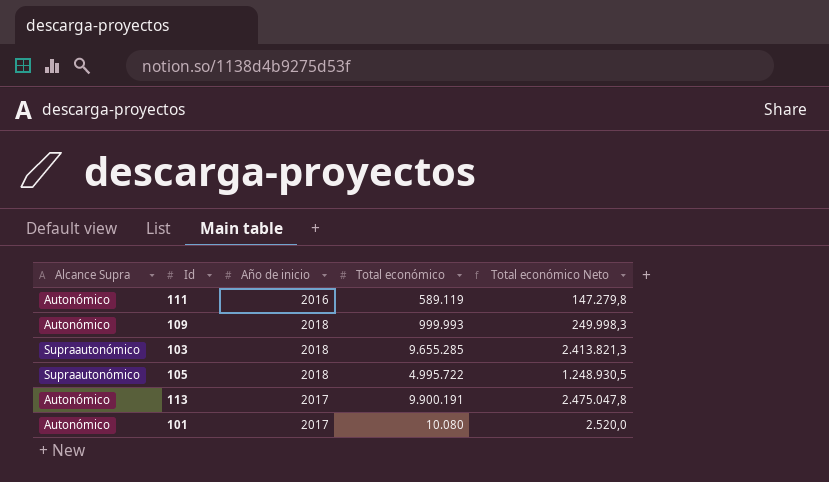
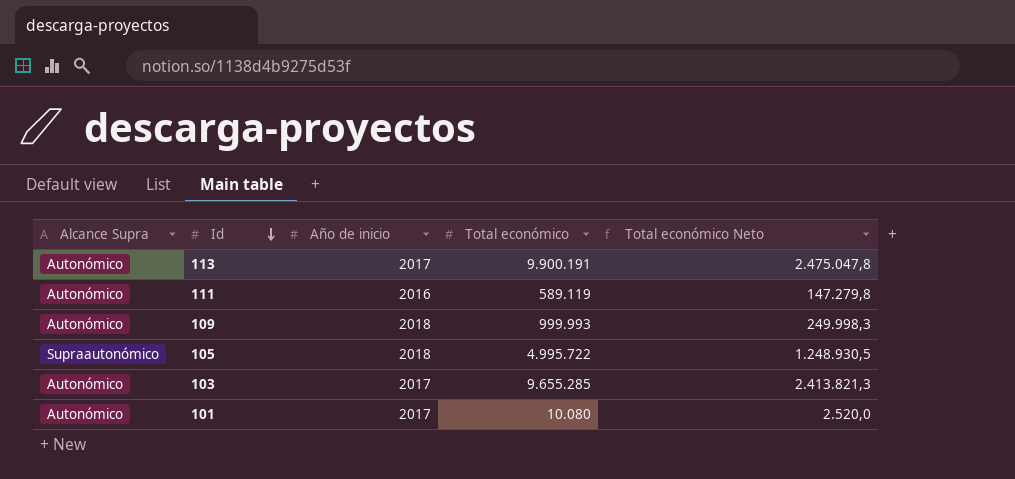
row order: none -> Id descending
103 | Alcance Supra: Supraautonómico -> Autonómico
103 | Año de inicio: 2018 -> 2017

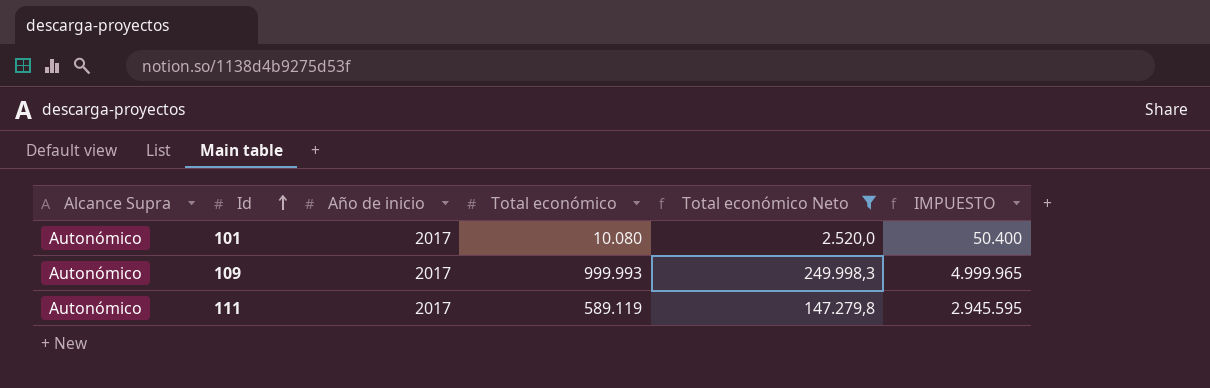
filter: none -> Total económico Neto <= 249.998,3
row order: Id descending -> Id ascending
column IMPUESTO | formula: none -> [Total económico] * 5
109 | Año de inicio: 2018 -> 2017
111 | Año de inicio: 2016 -> 2017

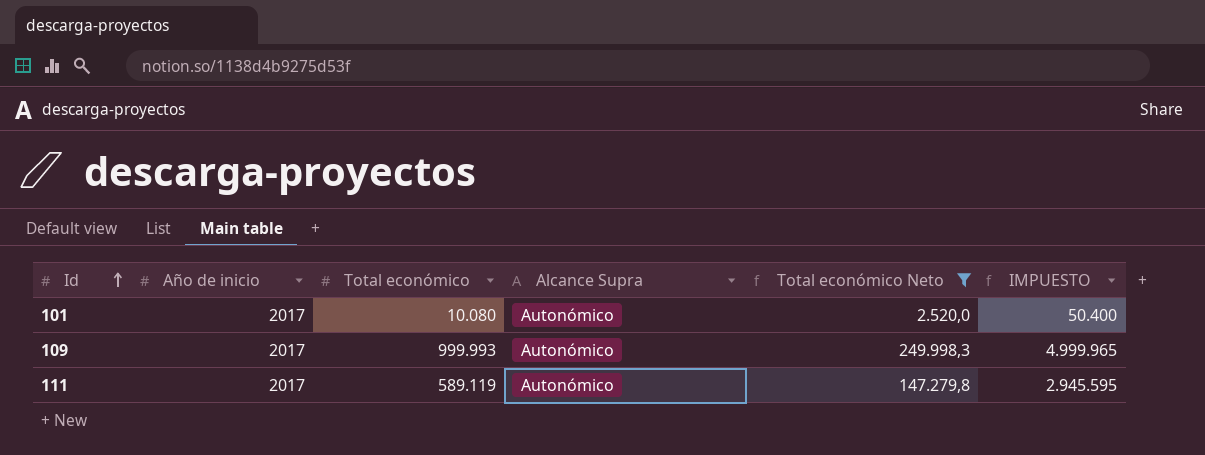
column Alcance Supra | position: 1 -> 4

